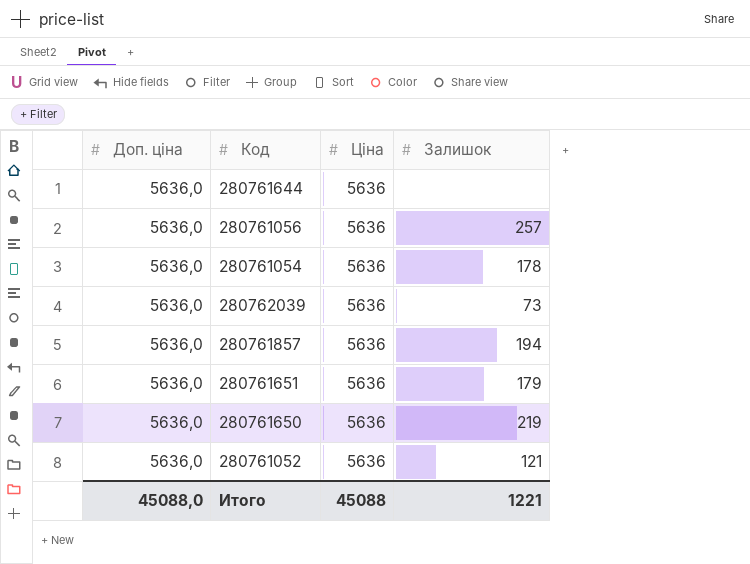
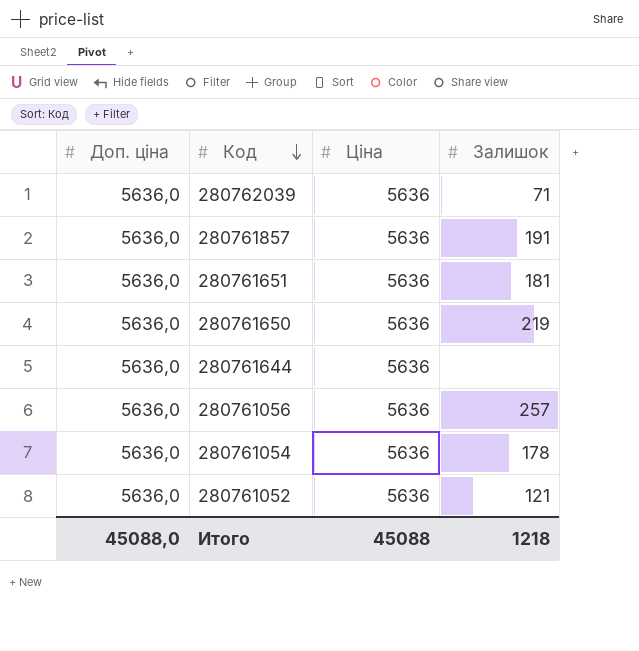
row order: none -> Код descending
280762039 | Залишок: 73 -> 71
280761857 | Залишок: 194 -> 191
280761651 | Залишок: 179 -> 181
Итого | Залишок: 1221 -> 1218

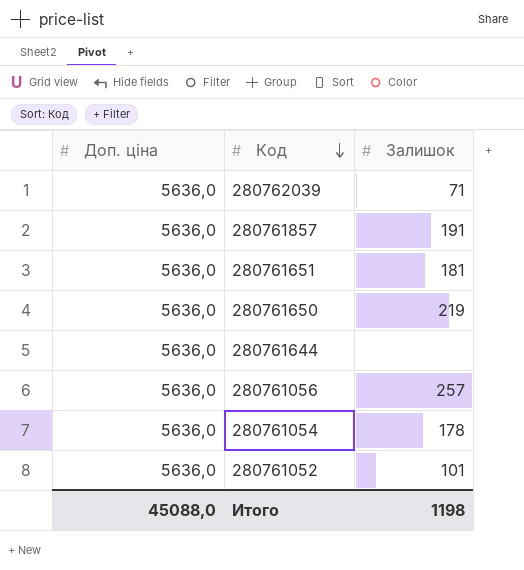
column Ціна | position: 3 -> none
280761052 | Залишок: 121 -> 101
Итого | Залишок: 1218 -> 1198

